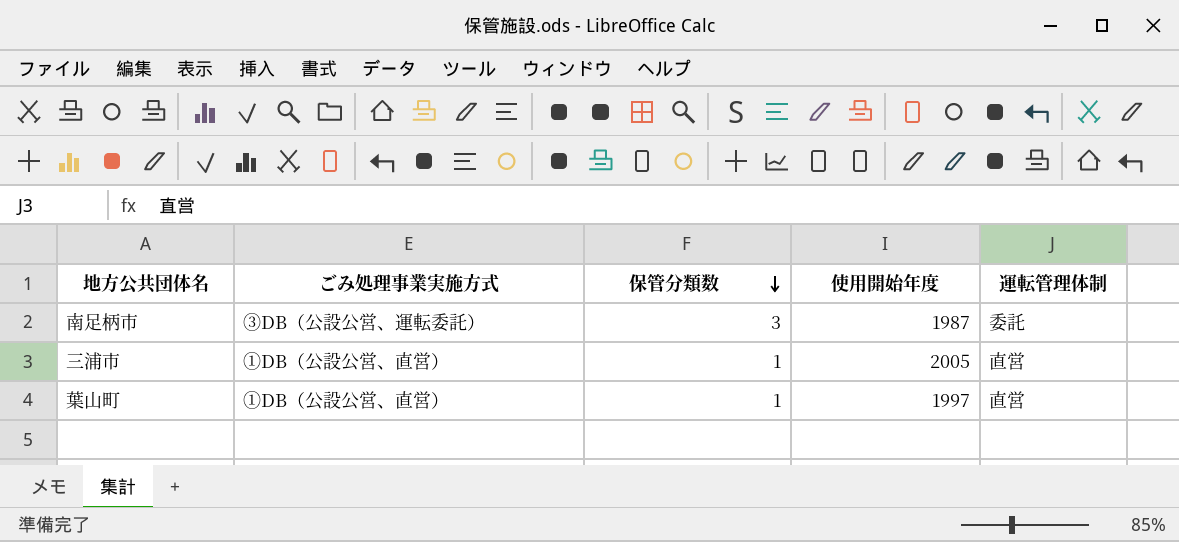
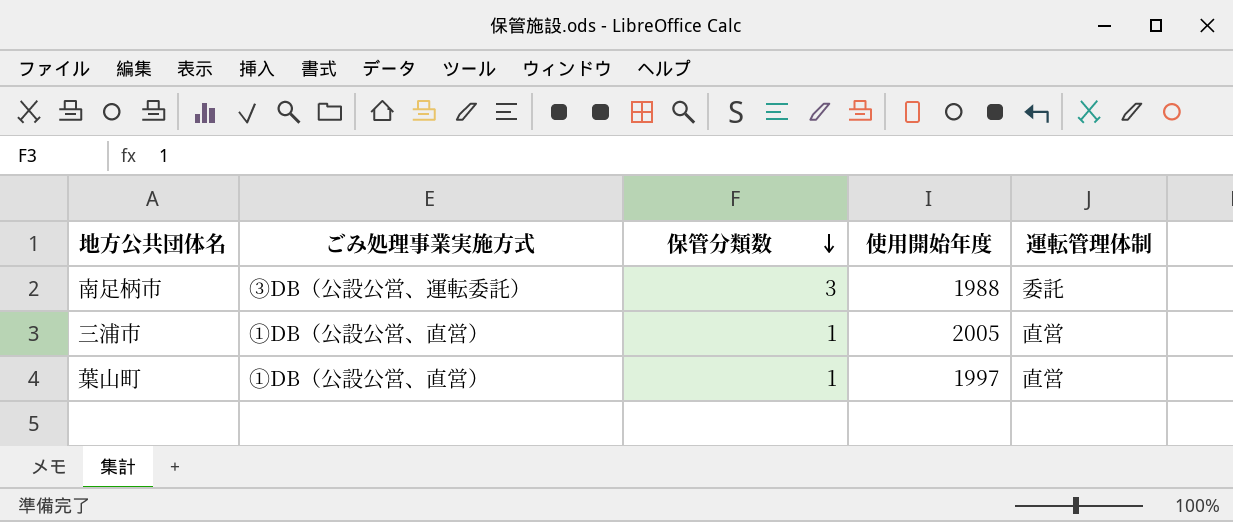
南足柄市 | 使用開始年度: 1987 -> 1988

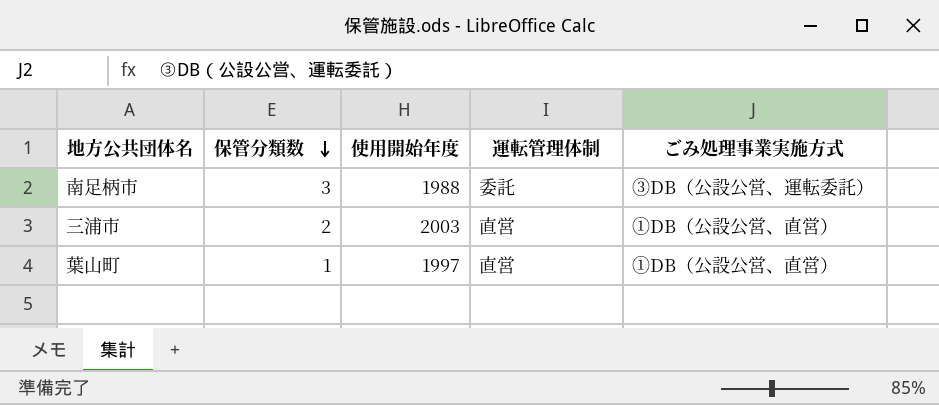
column ごみ処理事業実施方式 | position: 2 -> 5
三浦市 | 保管分類数: 1 -> 2
三浦市 | 使用開始年度: 2005 -> 2003

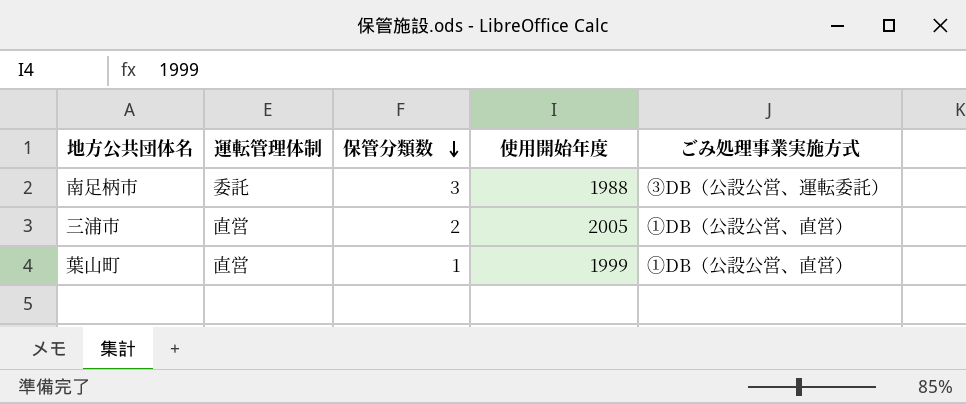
column 運転管理体制 | position: 4 -> 2
三浦市 | 使用開始年度: 2003 -> 2005
葉山町 | 使用開始年度: 1997 -> 1999

